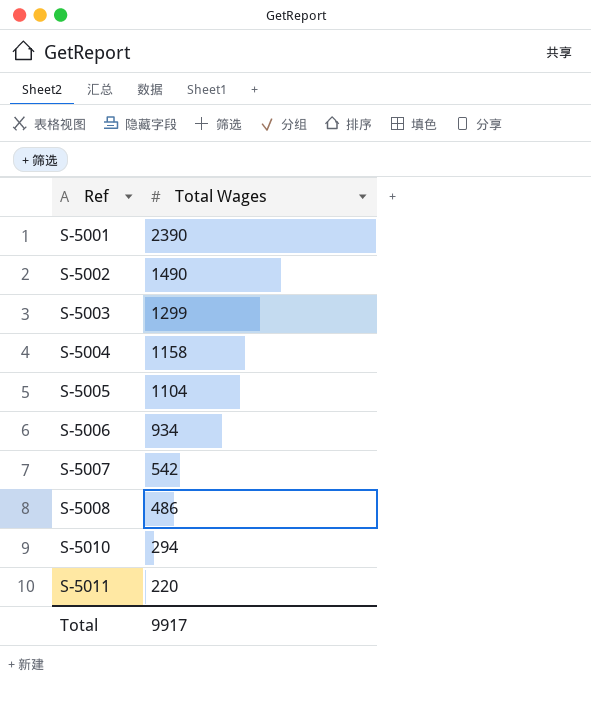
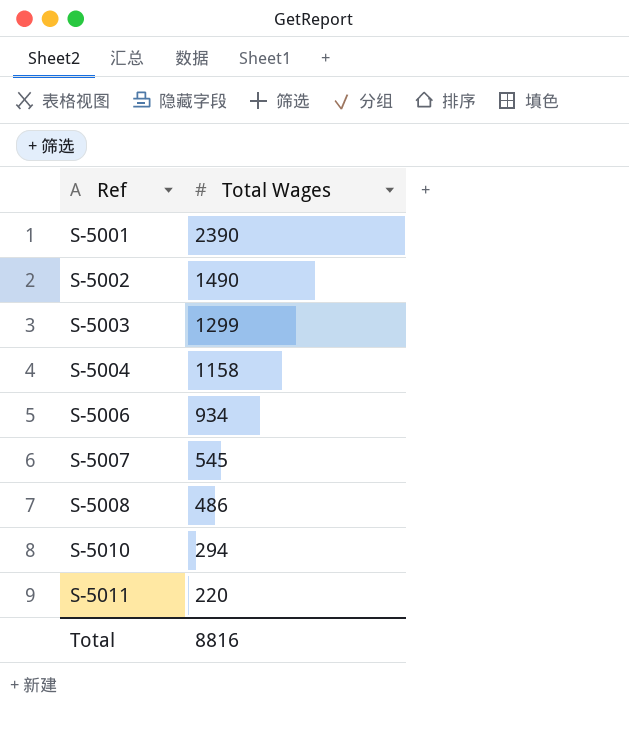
row S-5005: 1104 -> none
S-5007 | Total Wages: 542 -> 545
Total | Total Wages: 9917 -> 8816

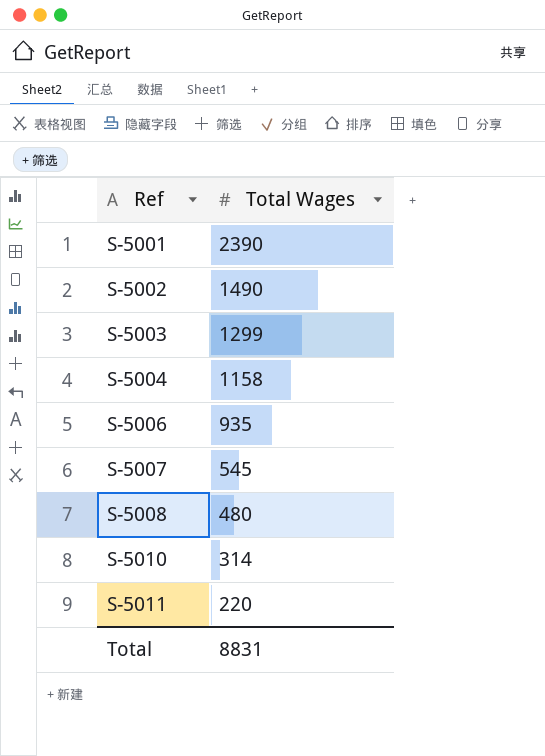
S-5006 | Total Wages: 934 -> 935
S-5008 | Total Wages: 486 -> 480
S-5010 | Total Wages: 294 -> 314
Total | Total Wages: 8816 -> 8831

